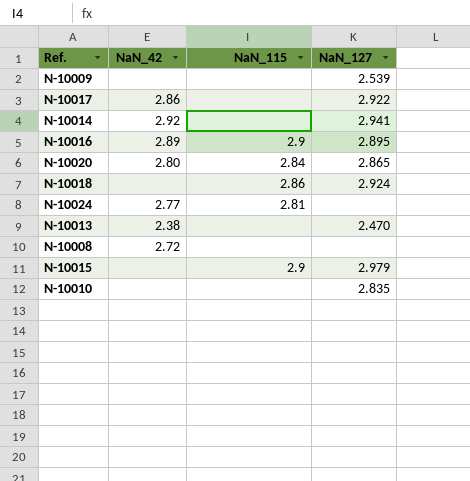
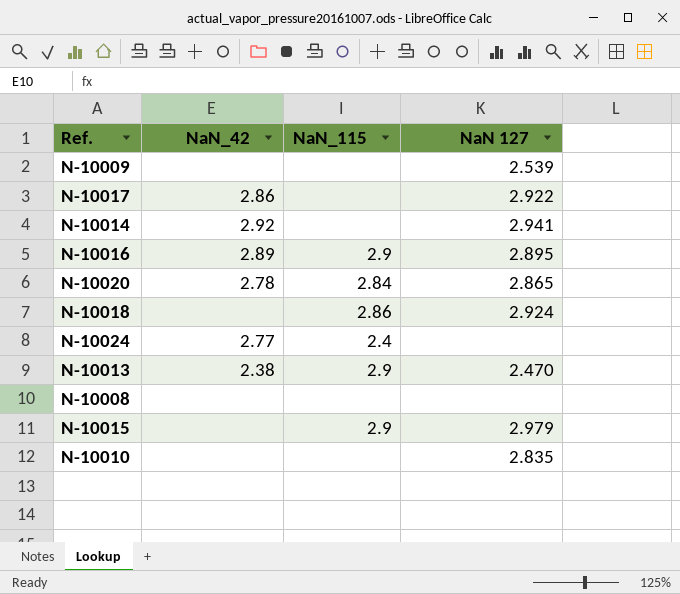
column name: NaN_127 -> NaN 127
N-10020 | NaN_42: 2.80 -> 2.78
N-10024 | NaN_115: 2.81 -> 2.4
N-10013 | NaN_115: none -> 2.9
N-10008 | NaN_42: 2.72 -> none

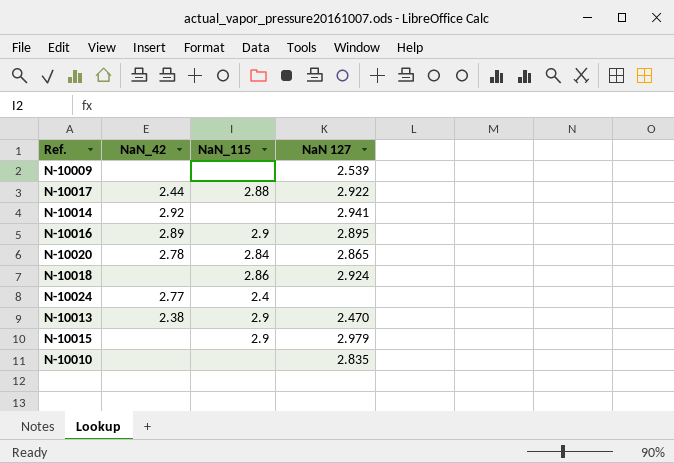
row N-10008: none | none | none -> none
N-10017 | NaN_42: 2.86 -> 2.44
N-10017 | NaN_115: none -> 2.88

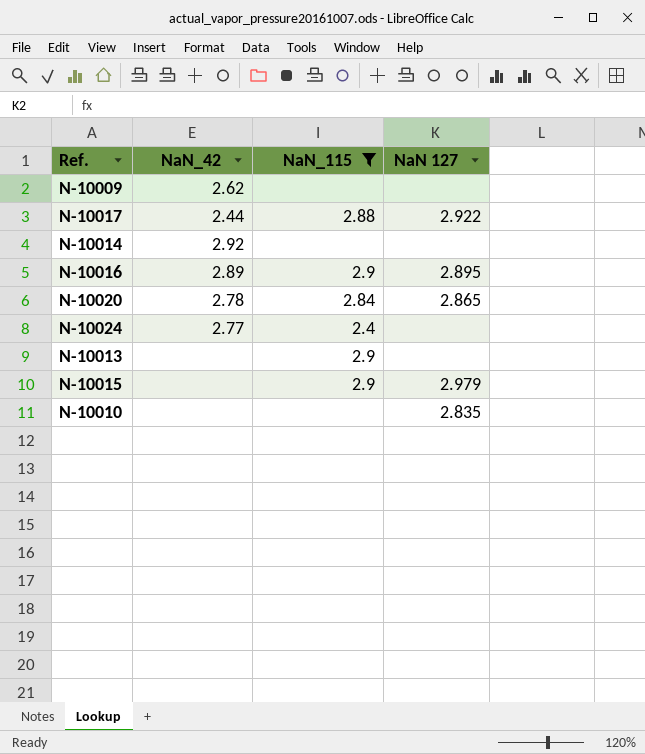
filter: none -> NaN_115 != 2.86
N-10009 | NaN_42: none -> 2.62
N-10009 | NaN 127: 2.539 -> none
N-10014 | NaN 127: 2.941 -> none
N-10013 | NaN_42: 2.38 -> none
N-10013 | NaN 127: 2.470 -> none

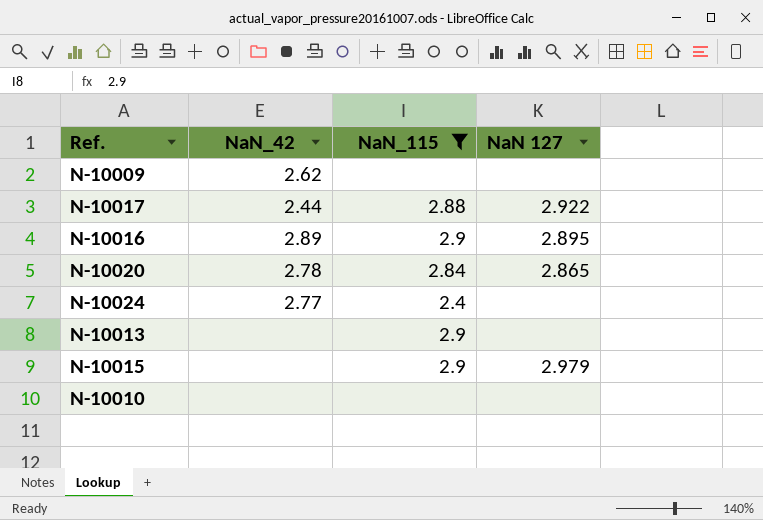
row N-10014: 2.92 | none | none -> none
N-10010 | NaN 127: 2.835 -> none

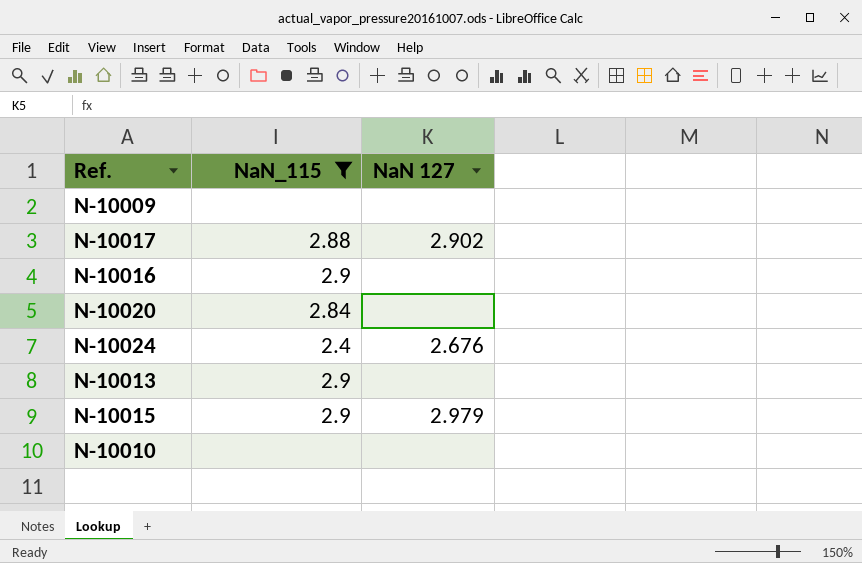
column NaN_42 | position: 2 -> none
N-10017 | NaN 127: 2.922 -> 2.902
N-10016 | NaN 127: 2.895 -> none
N-10020 | NaN 127: 2.865 -> none
N-10024 | NaN 127: none -> 2.676

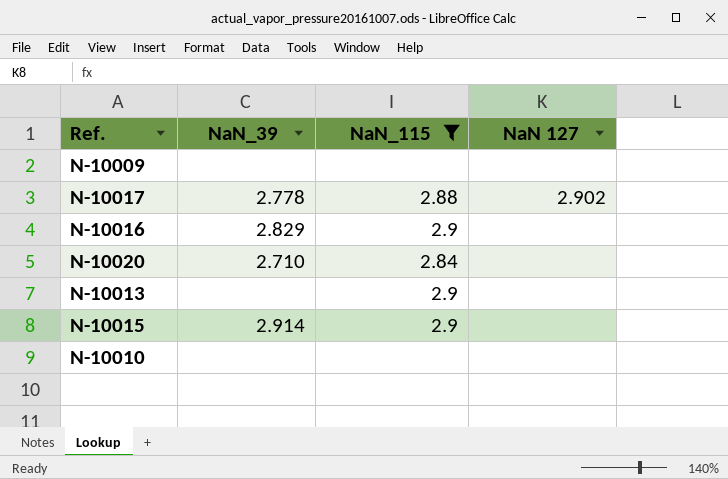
column NaN_39 | position: none -> 2
row N-10024: 2.4 | 2.676 -> none
N-10015 | NaN 127: 2.979 -> none

